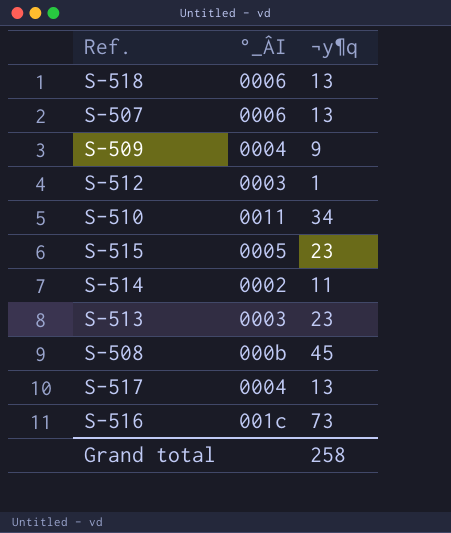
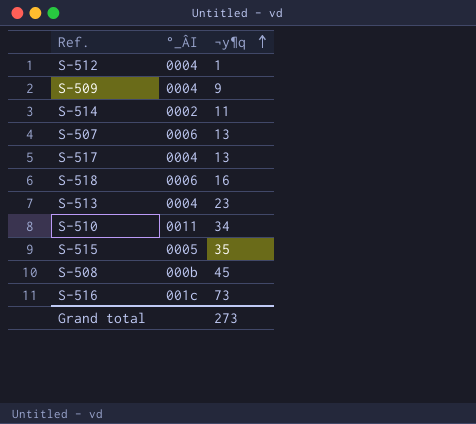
row order: none -> ¬y¶q ascending
S-512 | °_ÂI: 0003 -> 0004
S-518 | ¬y¶q: 13 -> 16
S-513 | °_ÂI: 0003 -> 0004
S-515 | ¬y¶q: 23 -> 35
Grand total | ¬y¶q: 258 -> 273

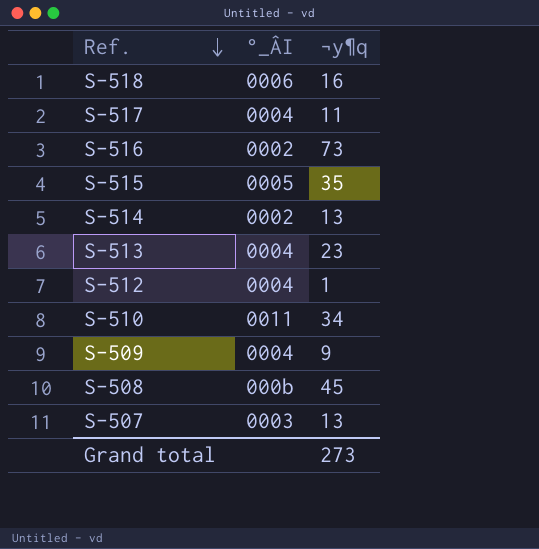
row order: ¬y¶q ascending -> Ref. descending
S-517 | ¬y¶q: 13 -> 11
S-516 | °_ÂI: 001c -> 0002
S-514 | ¬y¶q: 11 -> 13
S-507 | °_ÂI: 0006 -> 0003

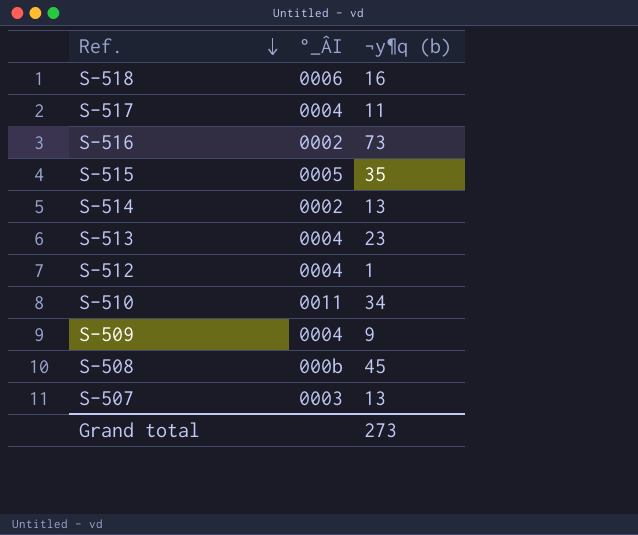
column name: ¬y¶q -> ¬y¶q (b)

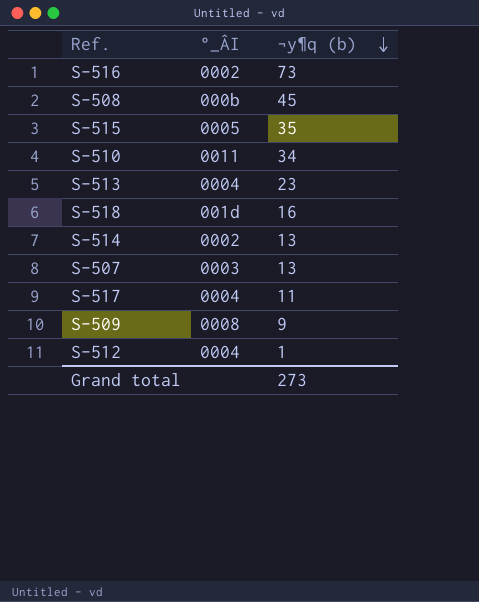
row order: Ref. descending -> ¬y¶q (b) descending
S-518 | °_ÂI: 0006 -> 001d
S-509 | °_ÂI: 0004 -> 0008

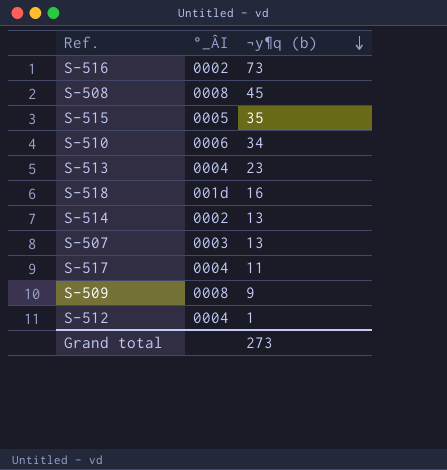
S-508 | °_ÂI: 000b -> 0008
S-510 | °_ÂI: 0011 -> 0006

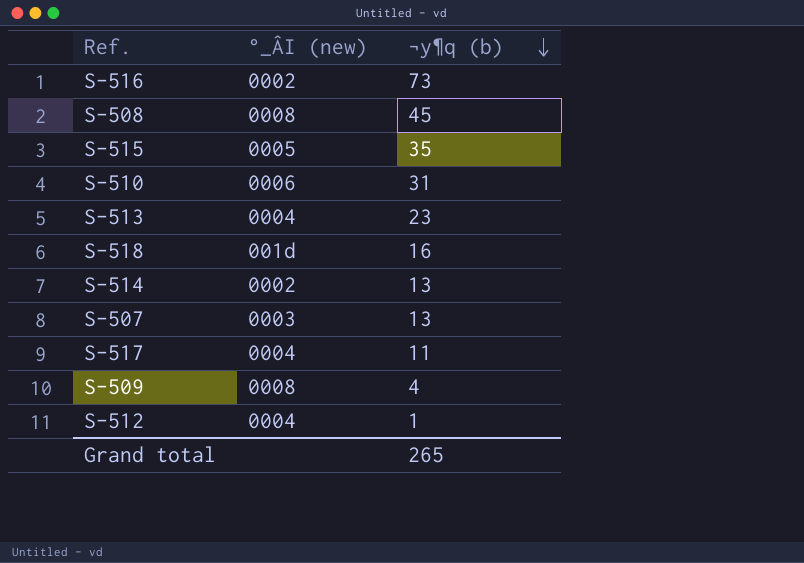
column name: °_ÂI -> °_ÂI (new)
S-510 | ¬y¶q (b): 34 -> 31
S-509 | ¬y¶q (b): 9 -> 4
Grand total | ¬y¶q (b): 273 -> 265

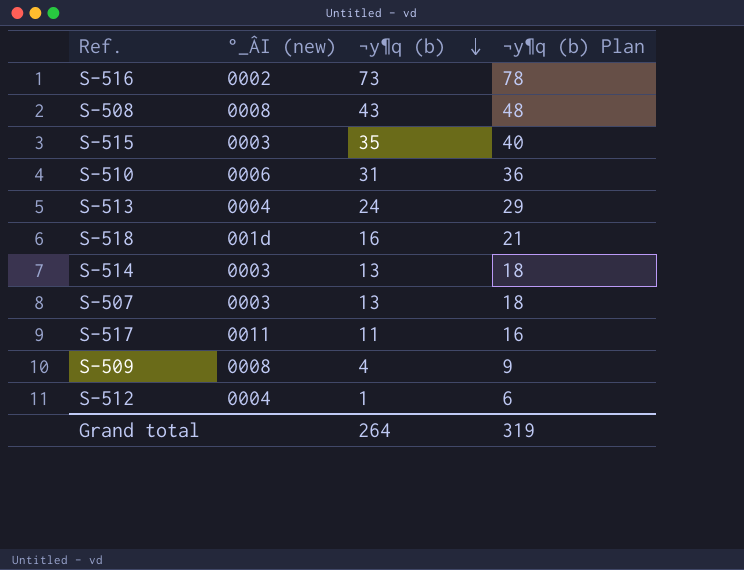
column ¬y¶q (b) Plan | formula: none -> [¬y¶q (b)] + 5
S-508 | ¬y¶q (b): 45 -> 43
S-515 | °_ÂI (new): 0005 -> 0003
S-513 | ¬y¶q (b): 23 -> 24
S-514 | °_ÂI (new): 0002 -> 0003
S-517 | °_ÂI (new): 0004 -> 0011
Grand total | ¬y¶q (b): 265 -> 264

